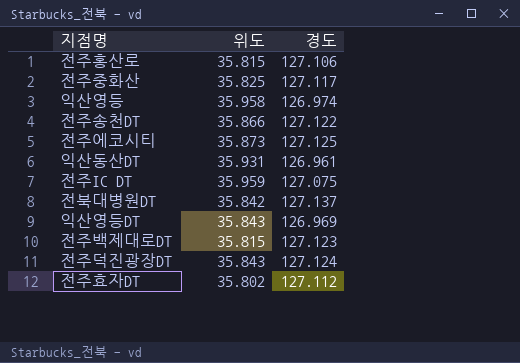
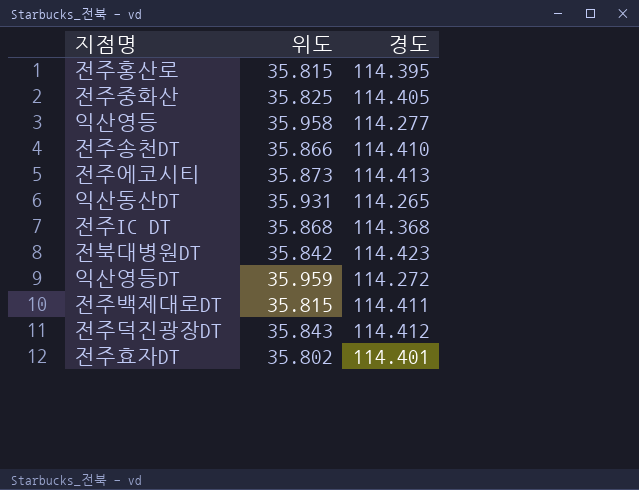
전주홍산로 | 경도: 127.106 -> 114.395
전주중화산 | 경도: 127.117 -> 114.405
익산영등 | 경도: 126.974 -> 114.277
전주송천DT | 경도: 127.122 -> 114.410
전주에코시티 | 경도: 127.125 -> 114.413
익산동산DT | 경도: 126.961 -> 114.265
전주IC DT | 위도: 35.959 -> 35.868
전주IC DT | 경도: 127.075 -> 114.368
전북대병원DT | 경도: 127.137 -> 114.423
익산영등DT | 위도: 35.843 -> 35.959
익산영등DT | 경도: 126.969 -> 114.272
전주백제대로DT | 경도: 127.123 -> 114.411
전주덕진광장DT | 경도: 127.124 -> 114.412
전주효자DT | 경도: 127.112 -> 114.401

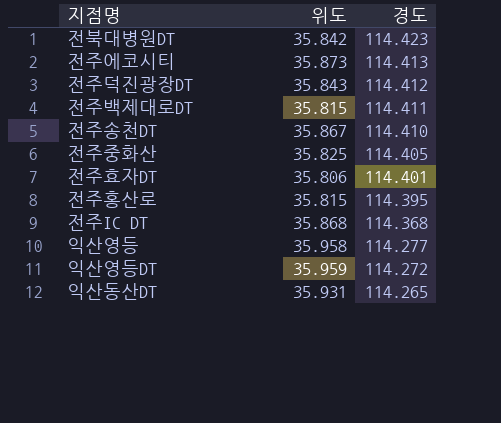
row order: none -> 경도 descending
전주송천DT | 위도: 35.866 -> 35.867
전주효자DT | 위도: 35.802 -> 35.806

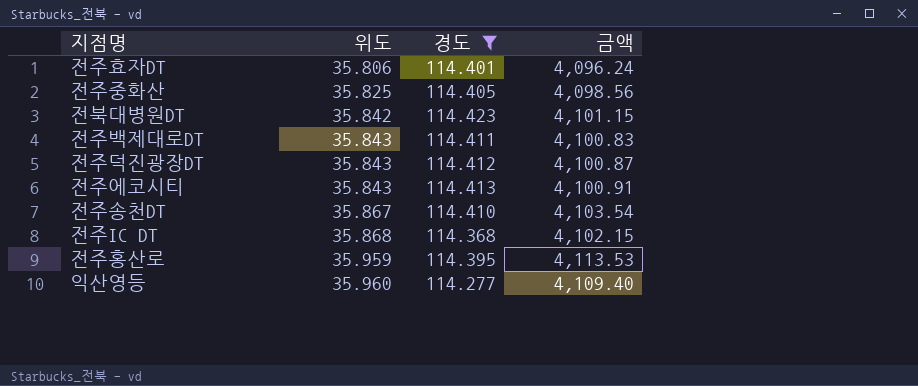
filter: none -> 경도 >= 114.277
row order: 경도 descending -> 위도 ascending
column 금액 | formula: none -> [위도] * [경도]
전주백제대로DT | 위도: 35.815 -> 35.843
전주에코시티 | 위도: 35.873 -> 35.843
전주홍산로 | 위도: 35.815 -> 35.959
익산영등 | 위도: 35.958 -> 35.960

